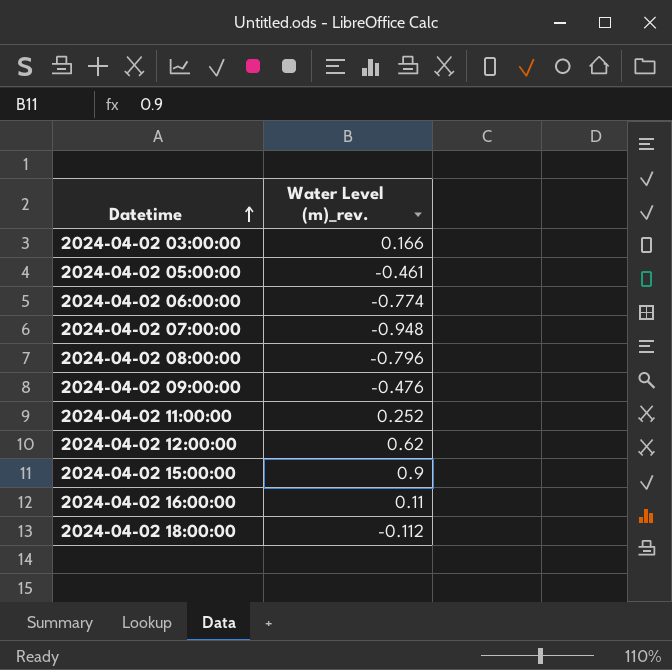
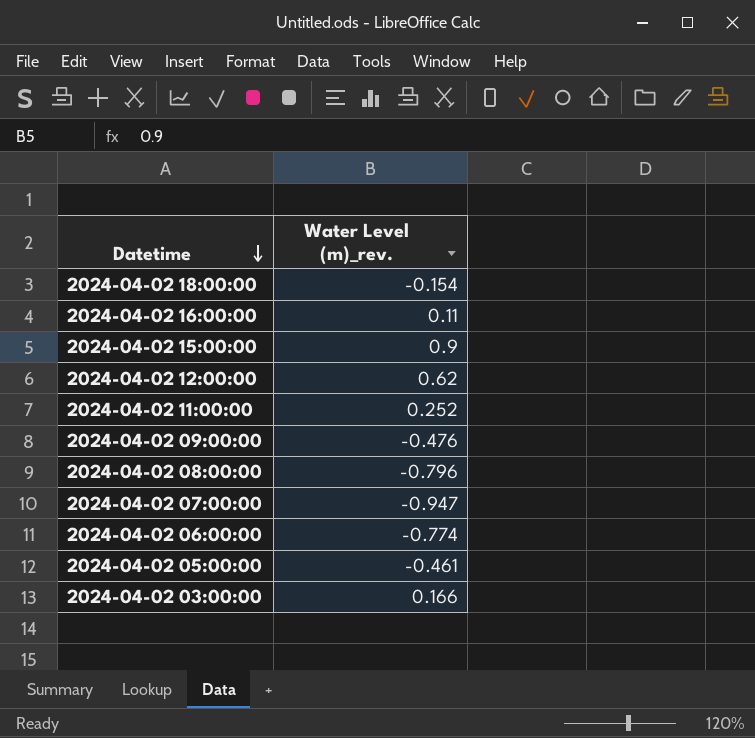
row order: Datetime ascending -> Datetime descending
2024-04-02 18:00:00 | Water Level (m)_rev.: -0.112 -> -0.154
2024-04-02 07:00:00 | Water Level (m)_rev.: -0.948 -> -0.947

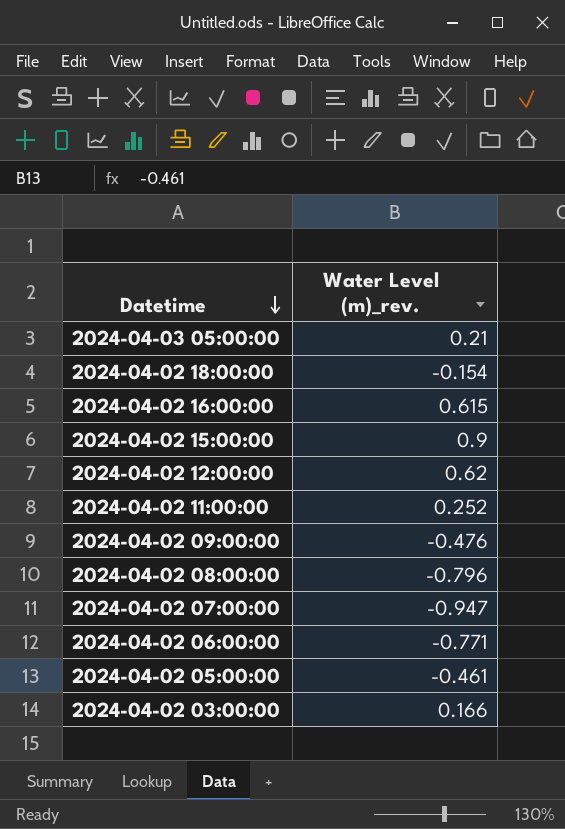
row 2024-04-03 05:00:00: none -> 0.21
2024-04-02 16:00:00 | Water Level (m)_rev.: 0.11 -> 0.615
2024-04-02 06:00:00 | Water Level (m)_rev.: -0.774 -> -0.771

